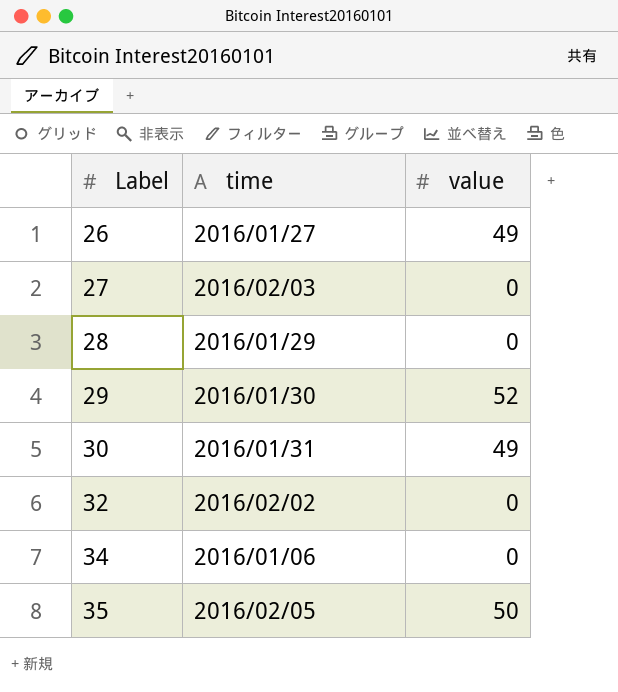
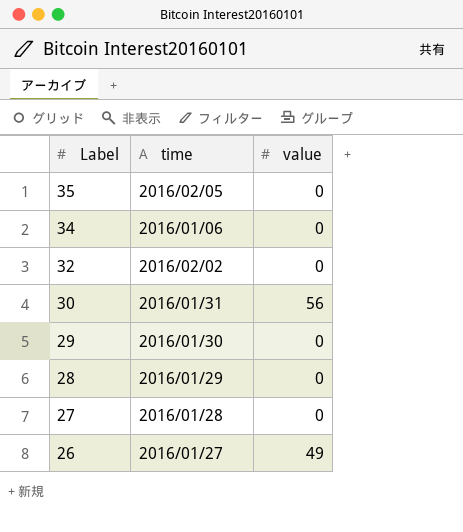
row order: Label ascending -> Label descending
35 | value: 50 -> 0
30 | value: 49 -> 56
29 | value: 52 -> 0
27 | time: 2016/02/03 -> 2016/01/28

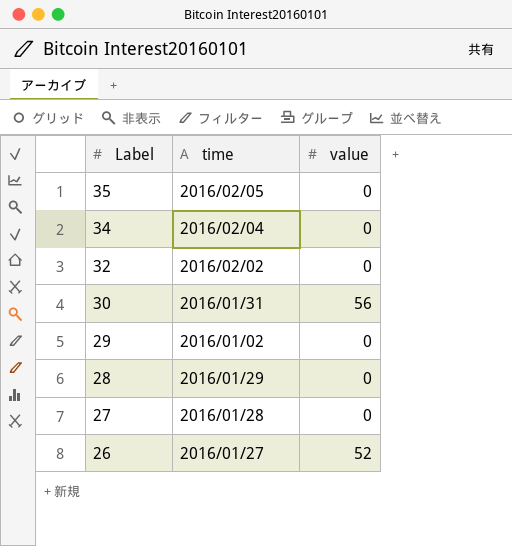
34 | time: 2016/01/06 -> 2016/02/04
29 | time: 2016/01/30 -> 2016/01/02
26 | value: 49 -> 52

